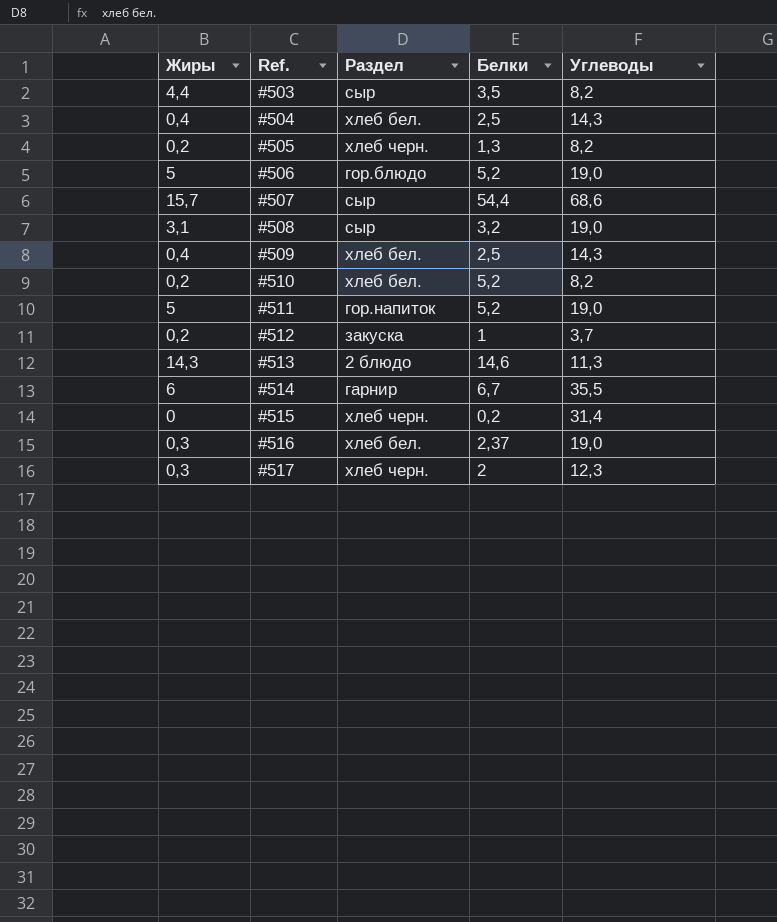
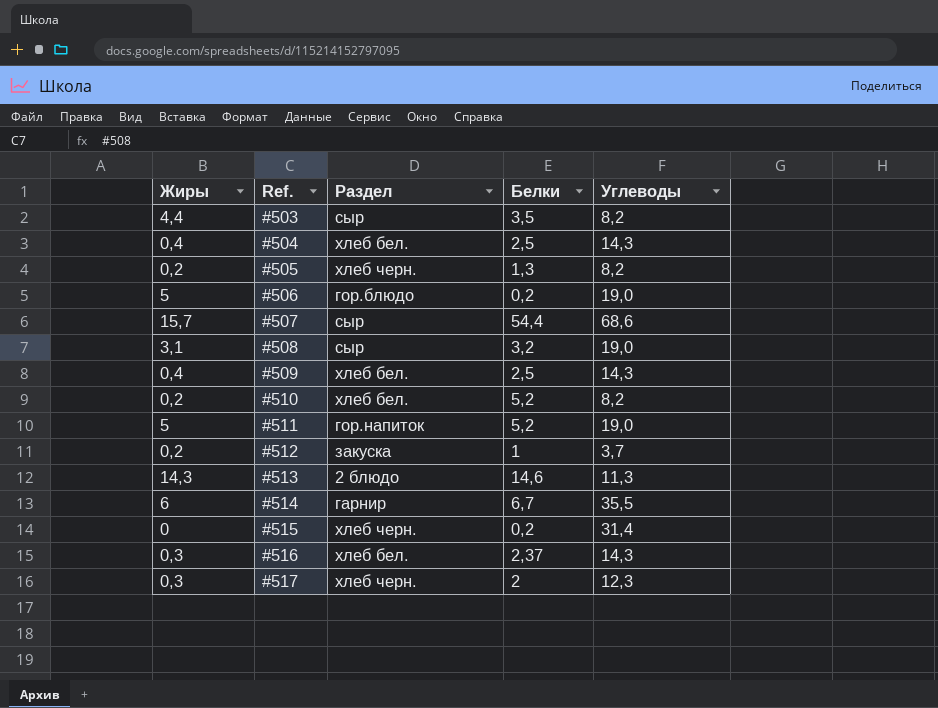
#506 | Белки: 5,2 -> 0,2
#516 | Углеводы: 19,0 -> 14,3

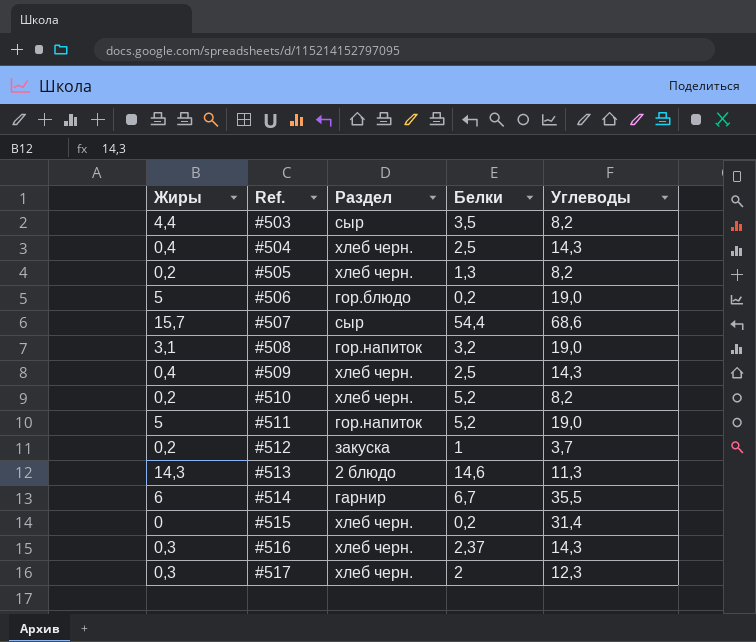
#504 | Раздел: хлеб бел. -> хлеб черн.
#508 | Раздел: сыр -> гор.напиток
#509 | Раздел: хлеб бел. -> хлеб черн.
#510 | Раздел: хлеб бел. -> хлеб черн.
#516 | Раздел: хлеб бел. -> хлеб черн.

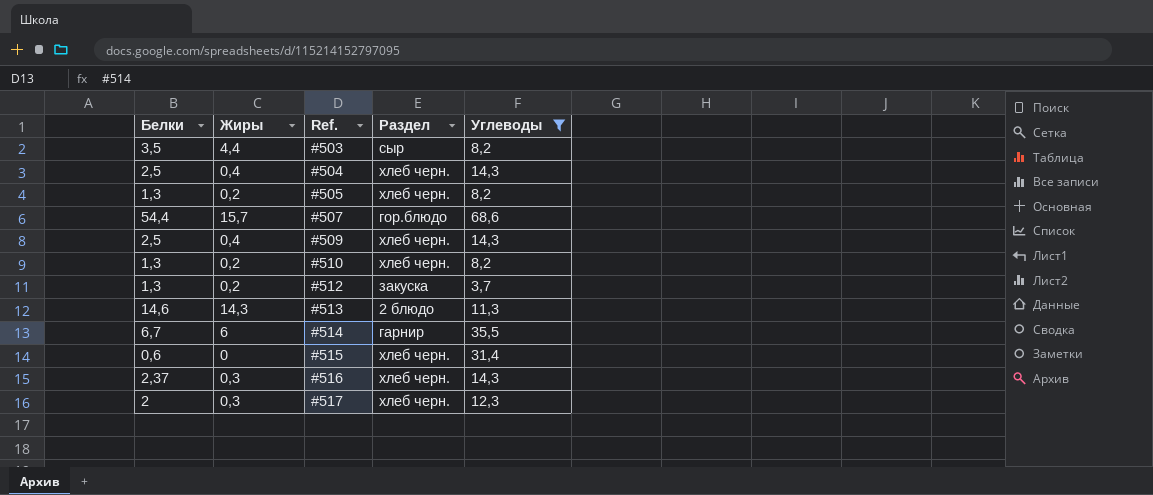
filter: none -> Углеводы != 19,0
column Белки | position: 4 -> 1
#507 | Раздел: сыр -> гор.блюдо
#510 | Белки: 5,2 -> 1,3
#512 | Белки: 1 -> 1,3
#515 | Белки: 0,2 -> 0,6

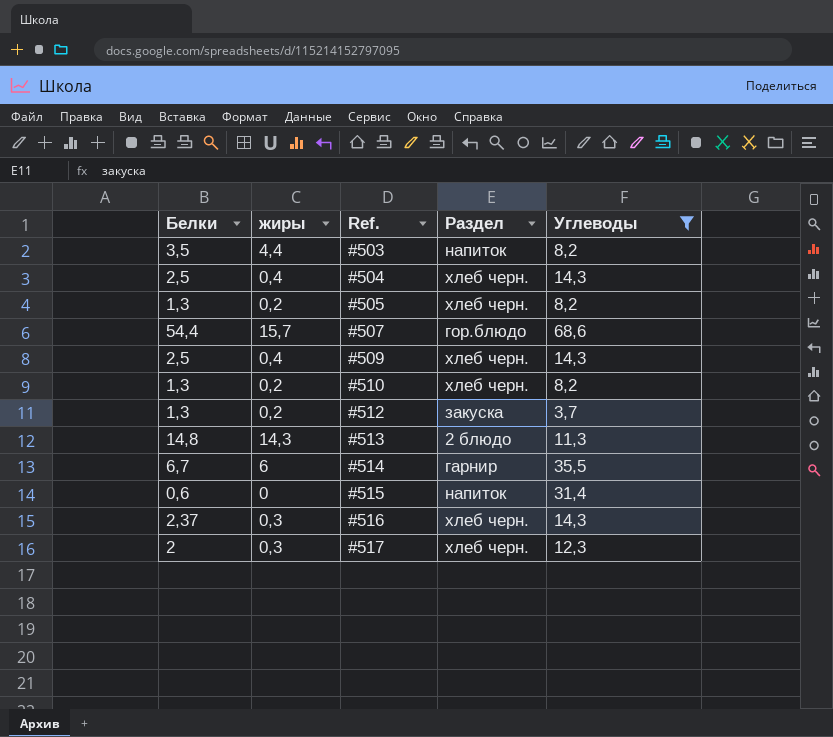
column name: Жиры -> жиры
#503 | Раздел: сыр -> напиток
#513 | Белки: 14,6 -> 14,8
#515 | Раздел: хлеб черн. -> напиток

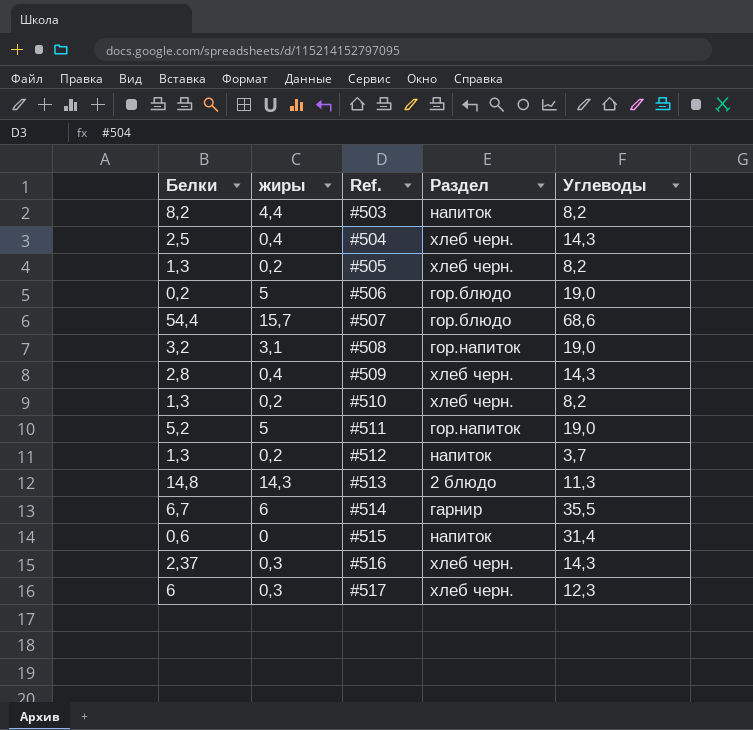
filter: Углеводы != 19,0 -> none
#503 | Белки: 3,5 -> 8,2
#509 | Белки: 2,5 -> 2,8
#512 | Раздел: закуска -> напиток
#517 | Белки: 2 -> 6

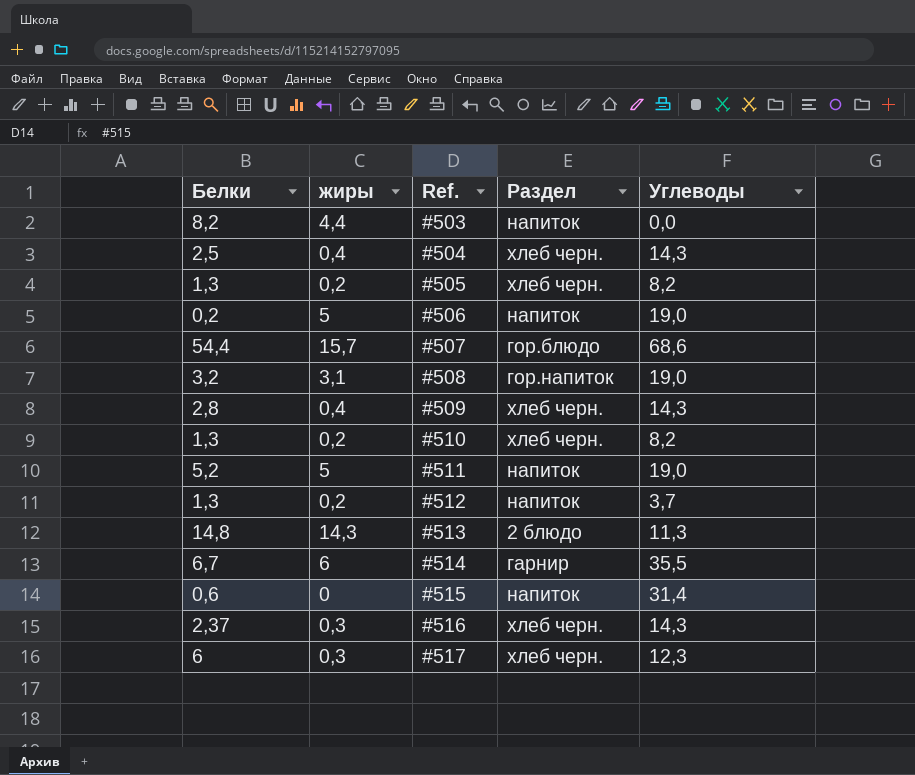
#503 | Углеводы: 8,2 -> 0,0
#506 | Раздел: гор.блюдо -> напиток
#511 | Раздел: гор.напиток -> напиток

